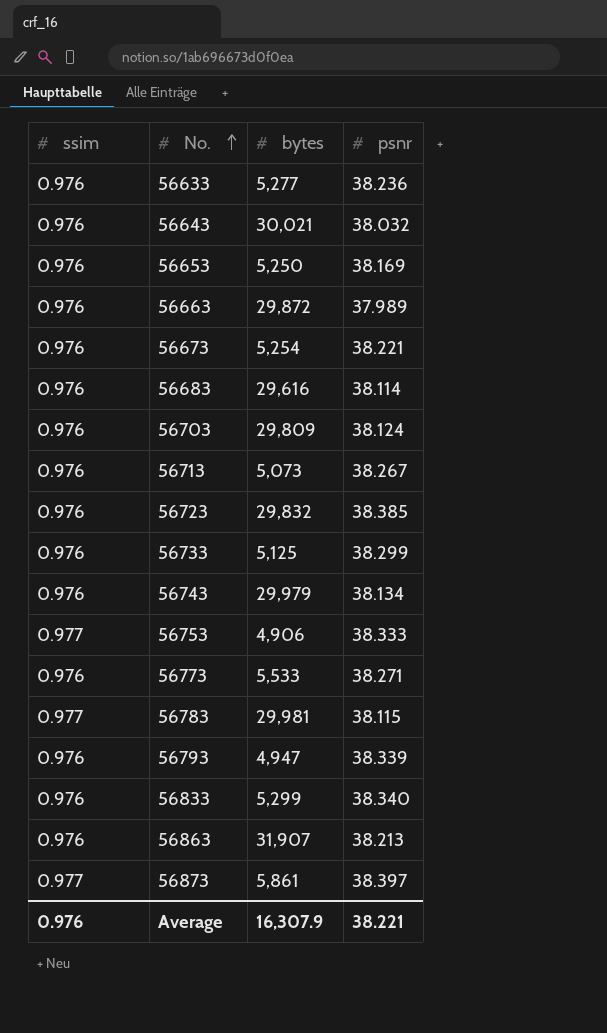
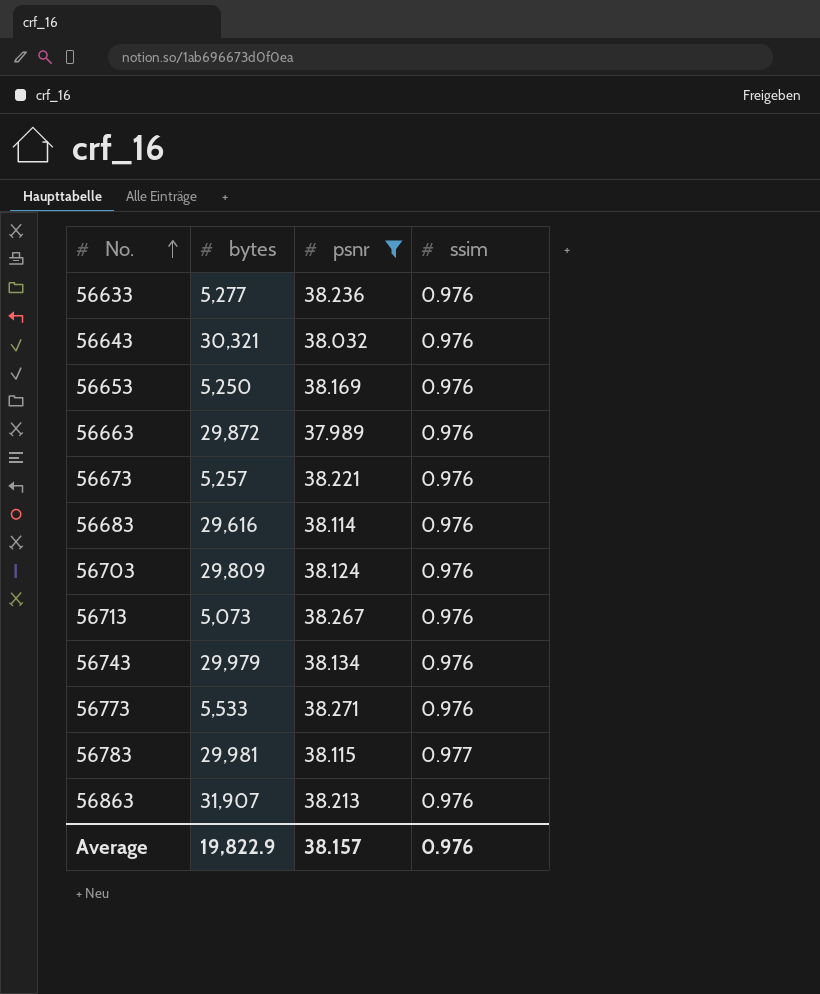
filter: none -> psnr <= 38.271
column ssim | position: 1 -> 4
56643 | bytes: 30,021 -> 30,321
56673 | bytes: 5,254 -> 5,257
Average | bytes: 16,307.9 -> 19,822.9
Average | psnr: 38.221 -> 38.157

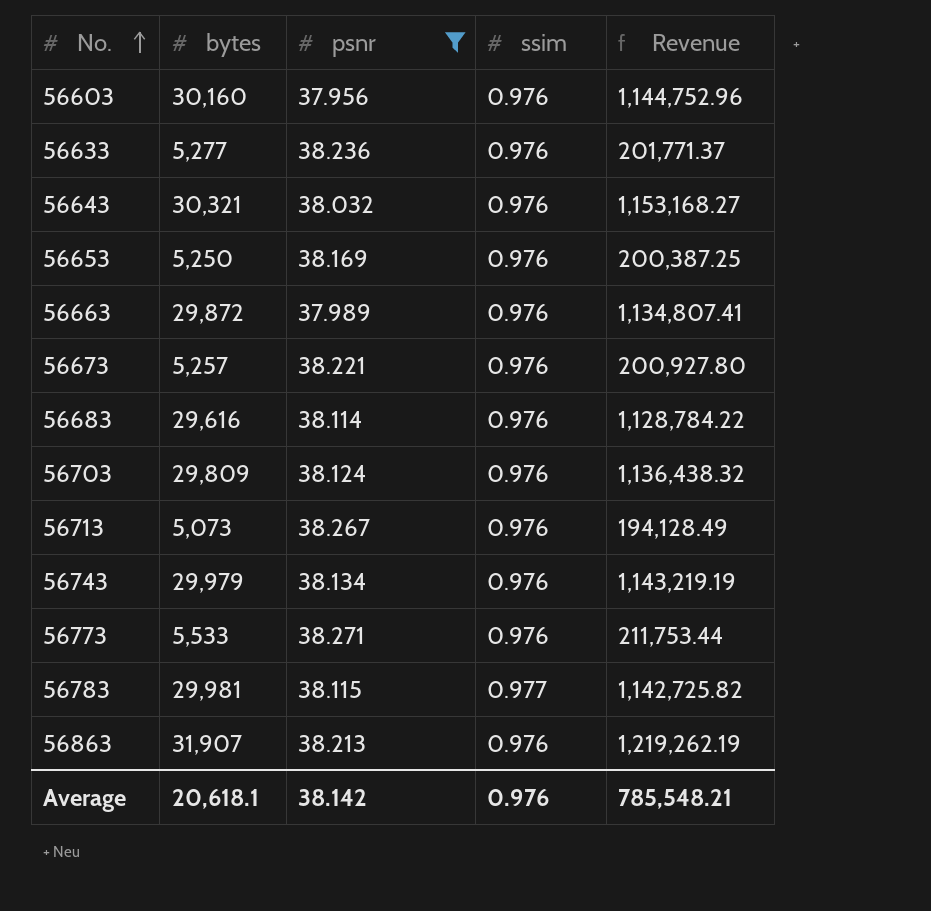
column Revenue | formula: none -> [bytes] * [psnr]
row 56603: none -> 30,160 | 37.956 | 0.976 | 1,144,752.96
Average | bytes: 19,822.9 -> 20,618.1
Average | psnr: 38.157 -> 38.142

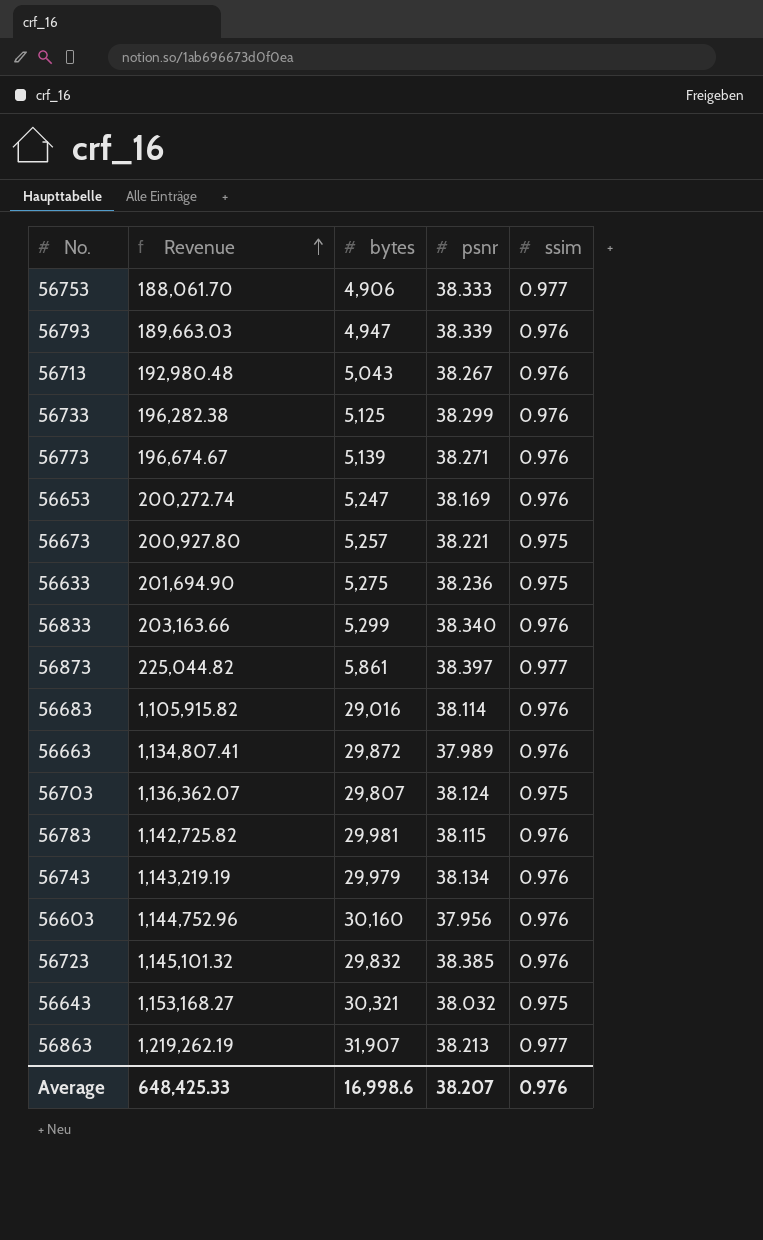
filter: psnr <= 38.271 -> none
row order: No. ascending -> Revenue ascending
column Revenue | position: 5 -> 2
56713 | Revenue: 194,128.49 -> 192,980.48
56713 | bytes: 5,073 -> 5,043
56773 | Revenue: 211,753.44 -> 196,674.67
56773 | bytes: 5,533 -> 5,139
56653 | Revenue: 200,387.25 -> 200,272.74
56653 | bytes: 5,250 -> 5,247
56673 | ssim: 0.976 -> 0.975
56633 | Revenue: 201,771.37 -> 201,694.90
56633 | bytes: 5,277 -> 5,275
56633 | ssim: 0.976 -> 0.975
56683 | Revenue: 1,128,784.22 -> 1,105,915.82
56683 | bytes: 29,616 -> 29,016
56703 | Revenue: 1,136,438.32 -> 1,136,362.07
56703 | bytes: 29,809 -> 29,807
56703 | ssim: 0.976 -> 0.975
56783 | ssim: 0.977 -> 0.976
56643 | ssim: 0.976 -> 0.975
56863 | ssim: 0.976 -> 0.977
Average | Revenue: 785,548.21 -> 648,425.33
Average | bytes: 20,618.1 -> 16,998.6
Average | psnr: 38.142 -> 38.207

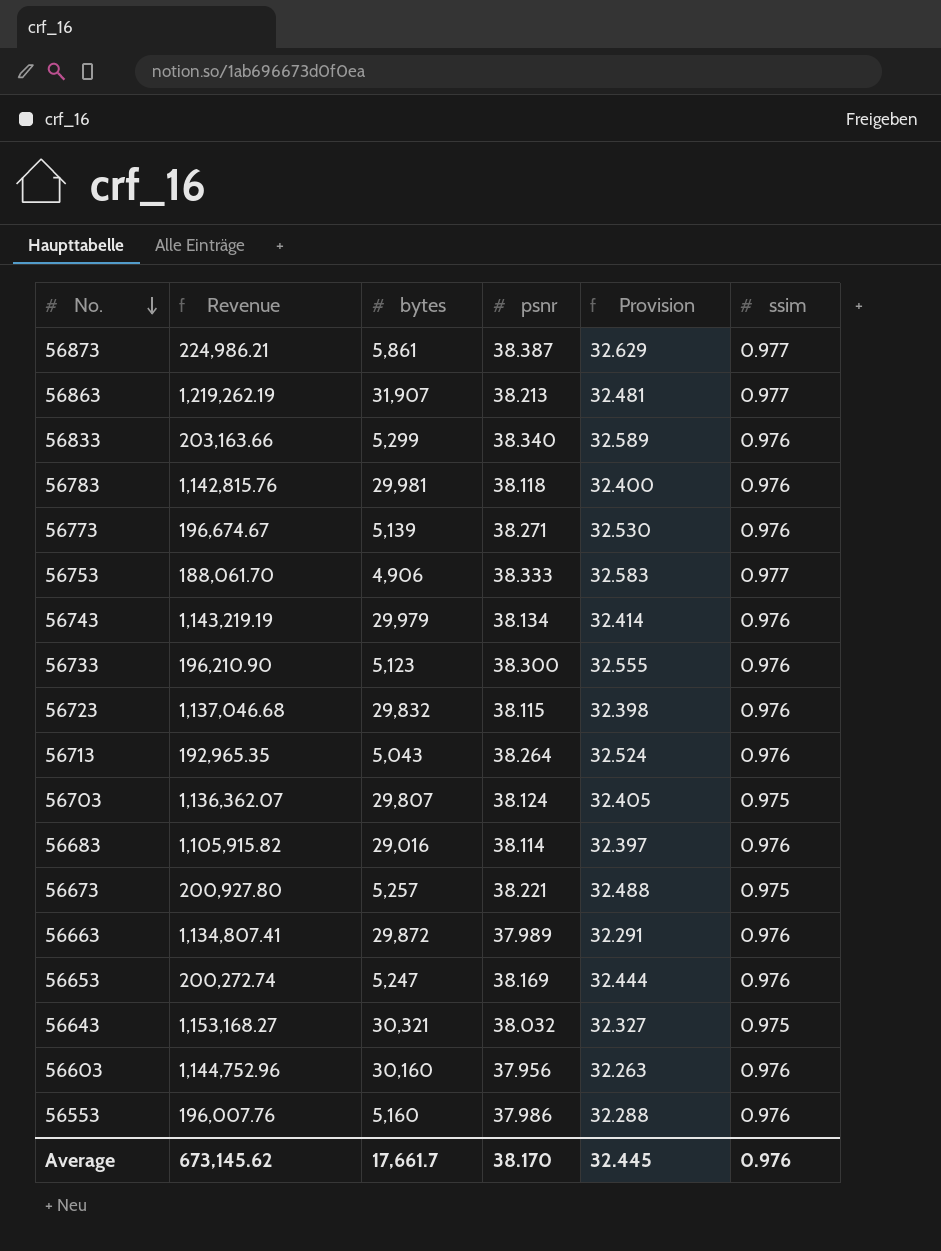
row order: Revenue ascending -> No. descending
column Provision | formula: none -> [psnr] * 0.85
row 56793: 189,663.03 | 4,947 | 38.339 | 0.976 -> none
row 56633: 201,694.90 | 5,275 | 38.236 | 0.975 -> none
56873 | Revenue: 225,044.82 -> 224,986.21
56873 | psnr: 38.397 -> 38.387
56783 | Revenue: 1,142,725.82 -> 1,142,815.76
56783 | psnr: 38.115 -> 38.118
56733 | Revenue: 196,282.38 -> 196,210.90
56733 | bytes: 5,125 -> 5,123
56733 | psnr: 38.299 -> 38.300
56723 | Revenue: 1,145,101.32 -> 1,137,046.68
56723 | psnr: 38.385 -> 38.115
56713 | Revenue: 192,980.48 -> 192,965.35
56713 | psnr: 38.267 -> 38.264
row 56553: none -> 196,007.76 | 5,160 | 37.986 | 32.288 | 0.976
Average | Revenue: 648,425.33 -> 673,145.62
Average | bytes: 16,998.6 -> 17,661.7
Average | psnr: 38.207 -> 38.170

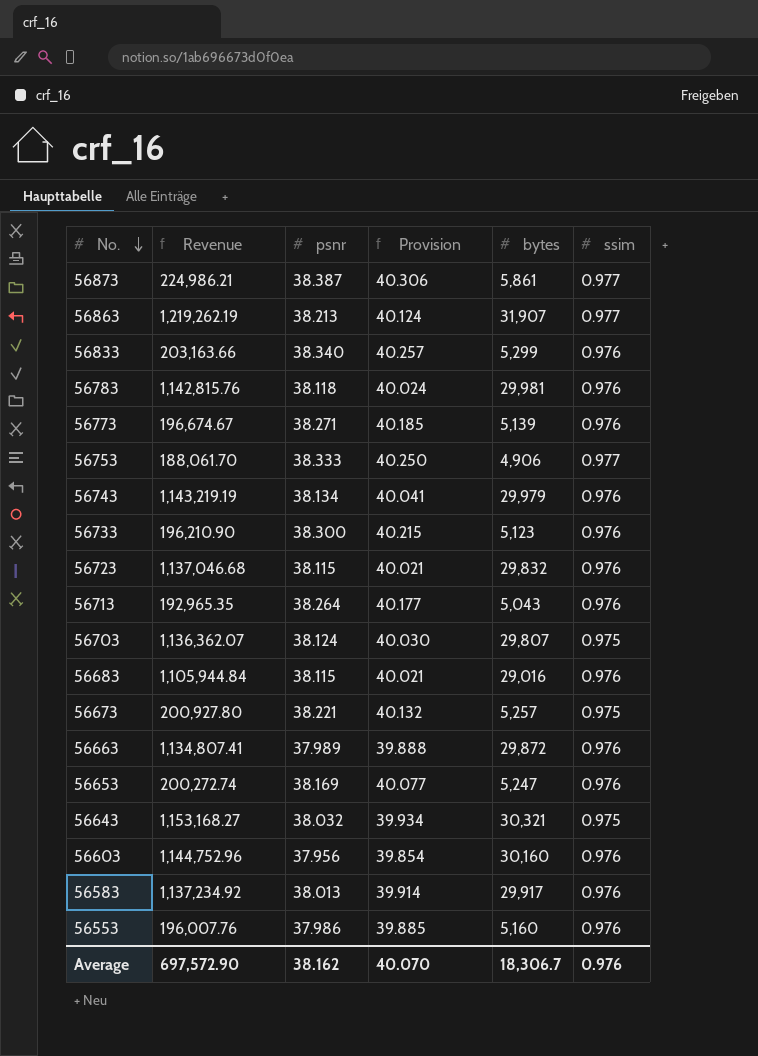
column Provision | formula: [psnr] * 0.85 -> [psnr] * 1.05
column bytes | position: 3 -> 5
56683 | Revenue: 1,105,915.82 -> 1,105,944.84
56683 | psnr: 38.114 -> 38.115
row 56583: none -> 1,137,234.92 | 38.013 | 39.914 | 29,917 | 0.976
Average | Revenue: 673,145.62 -> 697,572.90
Average | psnr: 38.170 -> 38.162
Average | Provision: 32.445 -> 40.070
Average | bytes: 17,661.7 -> 18,306.7

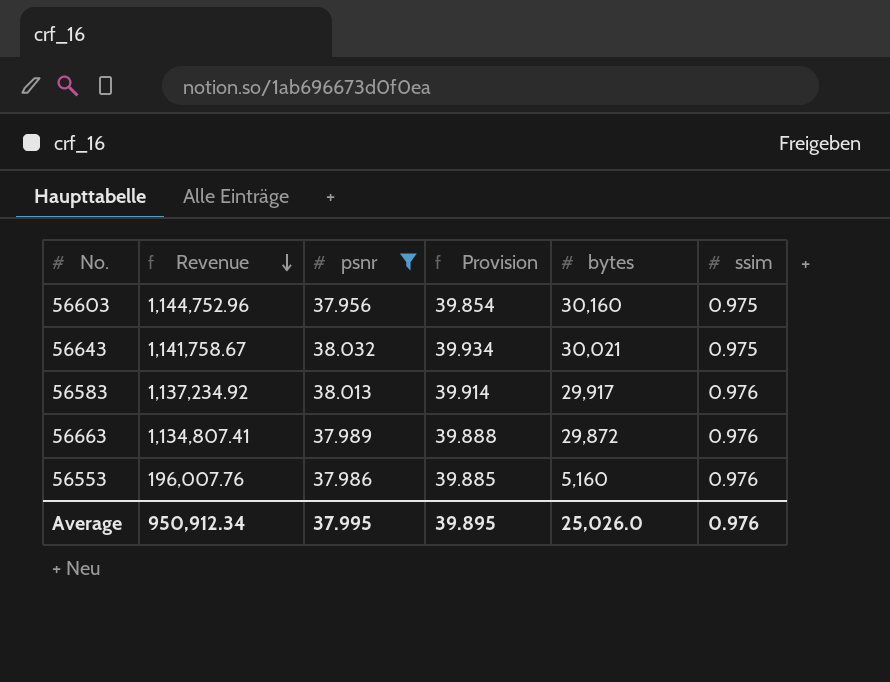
filter: none -> psnr <= 38.032
row order: No. descending -> Revenue descending
56603 | ssim: 0.976 -> 0.975
56643 | Revenue: 1,153,168.27 -> 1,141,758.67
56643 | bytes: 30,321 -> 30,021
Average | Revenue: 697,572.90 -> 950,912.34
Average | psnr: 38.162 -> 37.995
Average | Provision: 40.070 -> 39.895
Average | bytes: 18,306.7 -> 25,026.0

